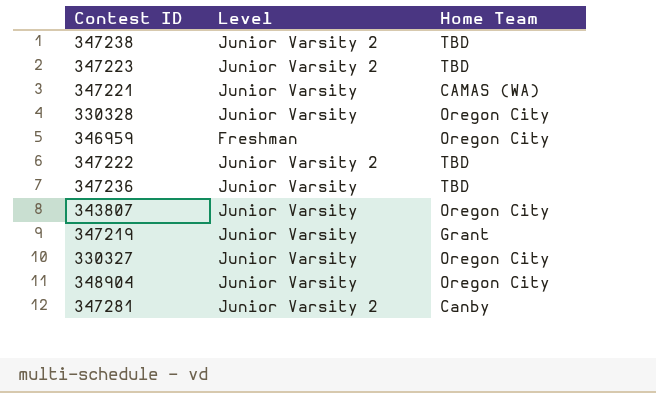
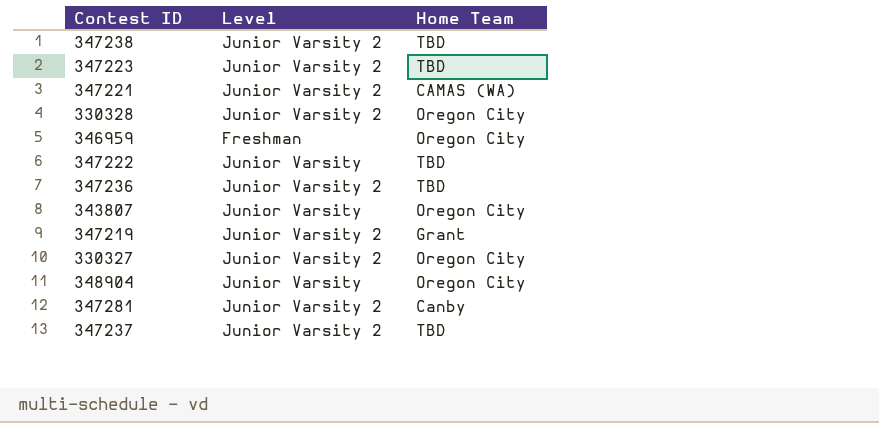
347221 | Level: Junior Varsity -> Junior Varsity 2
330328 | Level: Junior Varsity -> Junior Varsity 2
347222 | Level: Junior Varsity 2 -> Junior Varsity
347236 | Level: Junior Varsity -> Junior Varsity 2
347219 | Level: Junior Varsity -> Junior Varsity 2
330327 | Level: Junior Varsity -> Junior Varsity 2
row 347237: none -> Junior Varsity 2 | TBD

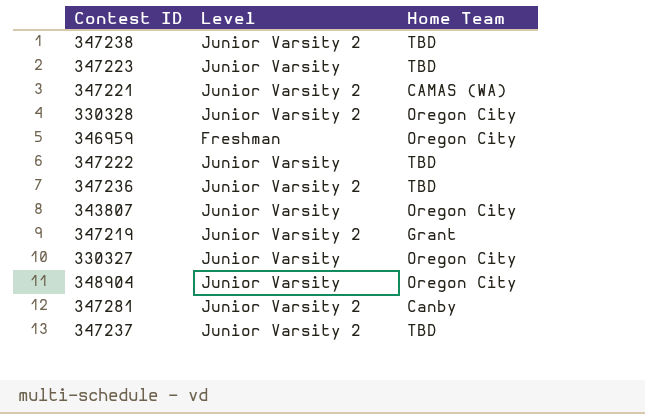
347223 | Level: Junior Varsity 2 -> Junior Varsity
330327 | Level: Junior Varsity 2 -> Junior Varsity

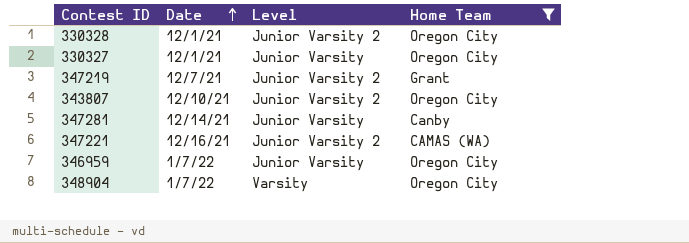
filter: none -> Home Team != TBD
row order: none -> Date ascending
column Date | position: none -> 2
343807 | Level: Junior Varsity -> Junior Varsity 2
347281 | Level: Junior Varsity 2 -> Junior Varsity
346959 | Level: Freshman -> Junior Varsity
348904 | Level: Junior Varsity -> Varsity

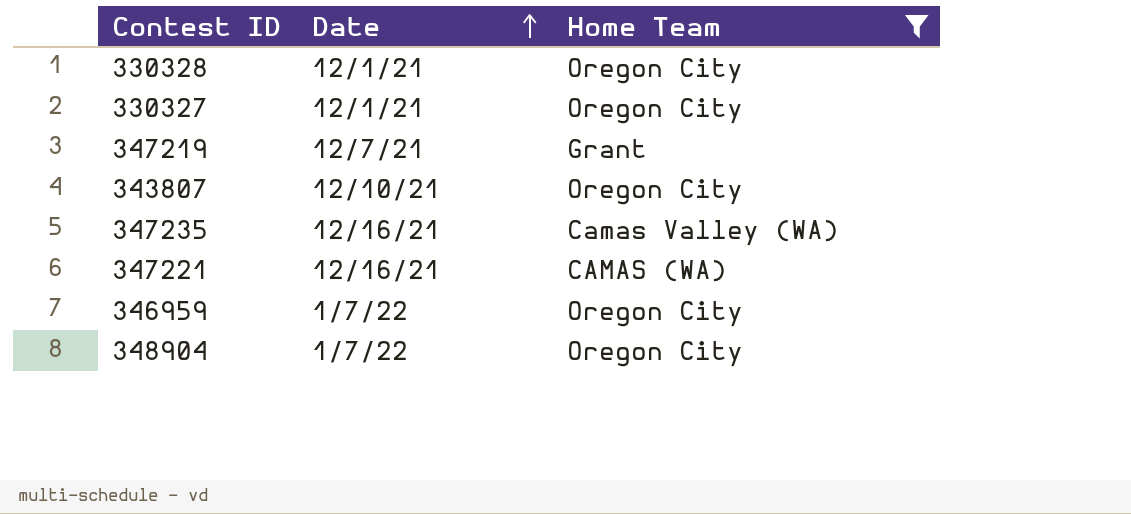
column Level | position: 3 -> none
row 347281: 12/14/21 | Junior Varsity | Canby -> none
row 347235: none -> 12/16/21 | Camas Valley (WA)

